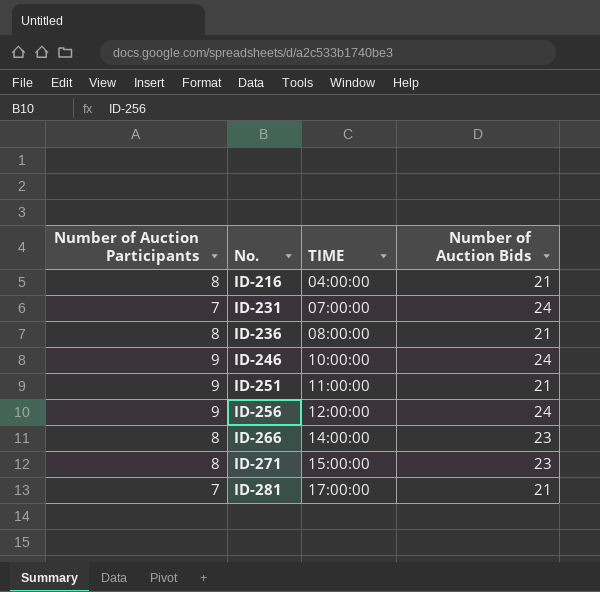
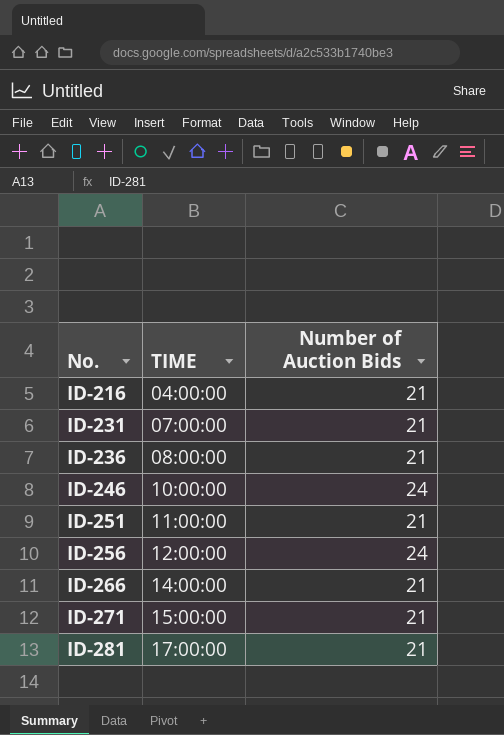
column Number of Auction Participants | position: 1 -> none
ID-231 | Number of Auction Bids: 24 -> 21
ID-266 | Number of Auction Bids: 23 -> 21
ID-271 | Number of Auction Bids: 23 -> 21

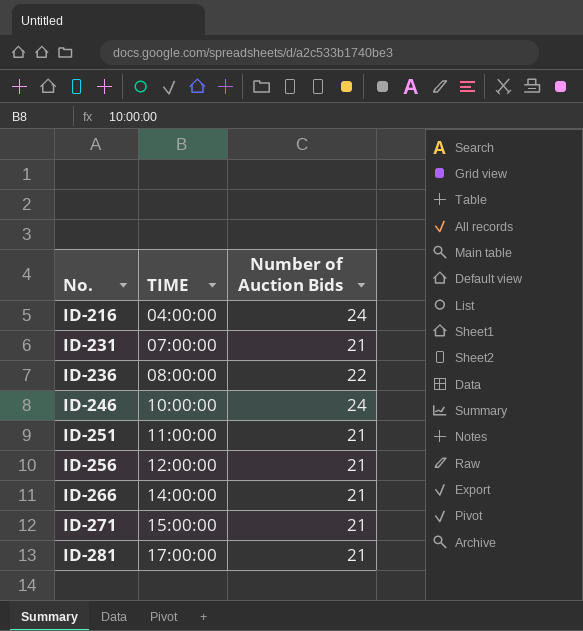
ID-216 | Number of Auction Bids: 21 -> 24
ID-236 | Number of Auction Bids: 21 -> 22
ID-256 | Number of Auction Bids: 24 -> 21

